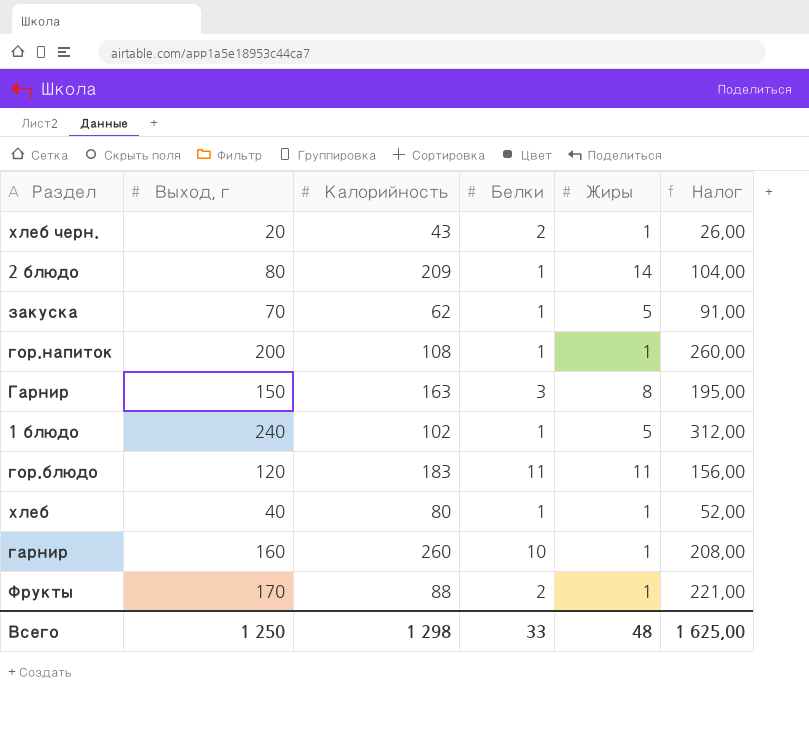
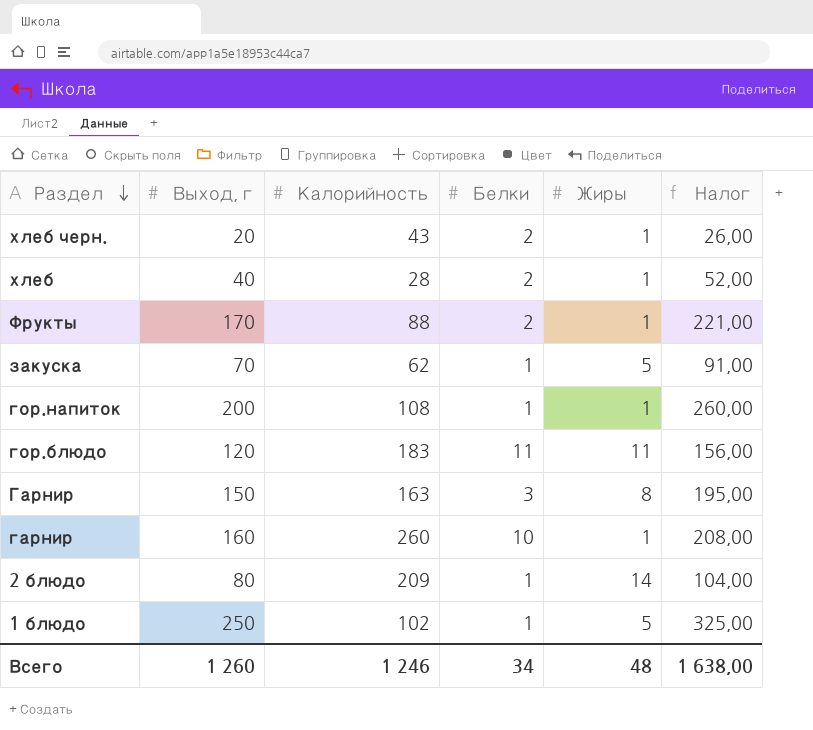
row order: none -> Раздел descending
хлеб | Калорийность: 80 -> 28
хлеб | Белки: 1 -> 2
1 блюдо | Выход, г: 240 -> 250
1 блюдо | Налог: 312,00 -> 325,00
Всего | Выход, г: 1 250 -> 1 260
Всего | Калорийность: 1 298 -> 1 246
Всего | Белки: 33 -> 34
Всего | Налог: 1 625,00 -> 1 638,00

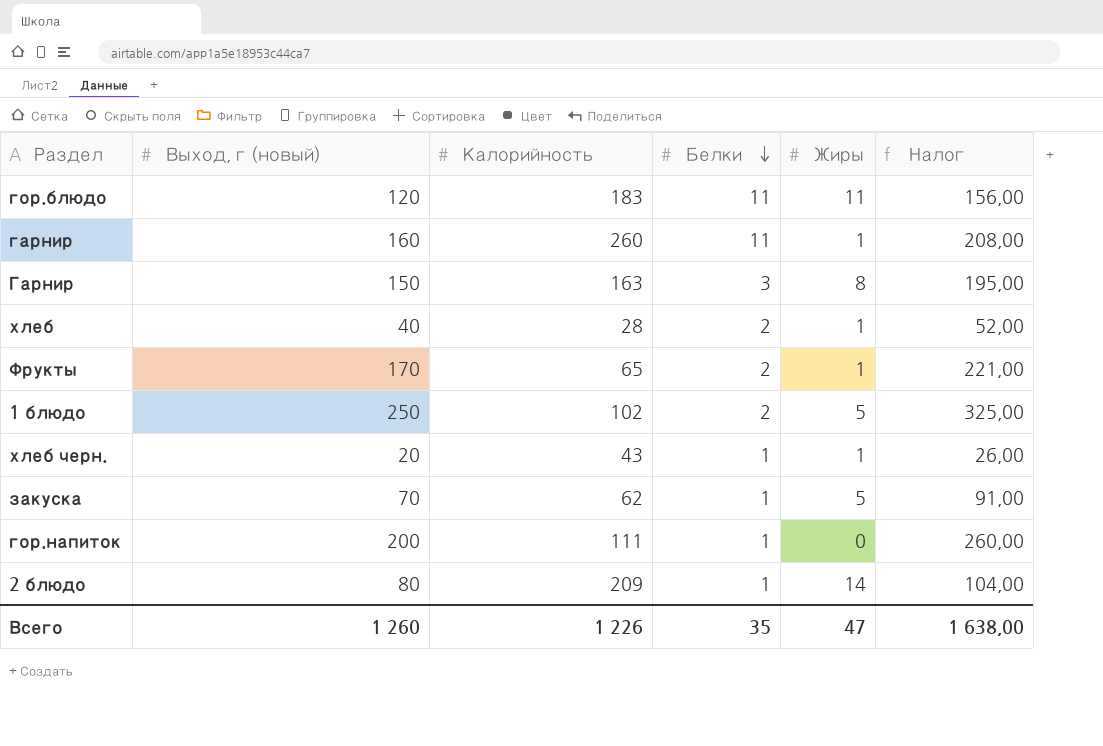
row order: Раздел descending -> Белки descending
column name: Выход, г -> Выход, г (новый)
гарнир | Белки: 10 -> 11
Фрукты | Калорийность: 88 -> 65
1 блюдо | Белки: 1 -> 2
хлеб черн. | Белки: 2 -> 1
гор.напиток | Калорийность: 108 -> 111
гор.напиток | Жиры: 1 -> 0
Всего | Калорийность: 1 246 -> 1 226
Всего | Белки: 34 -> 35
Всего | Жиры: 48 -> 47

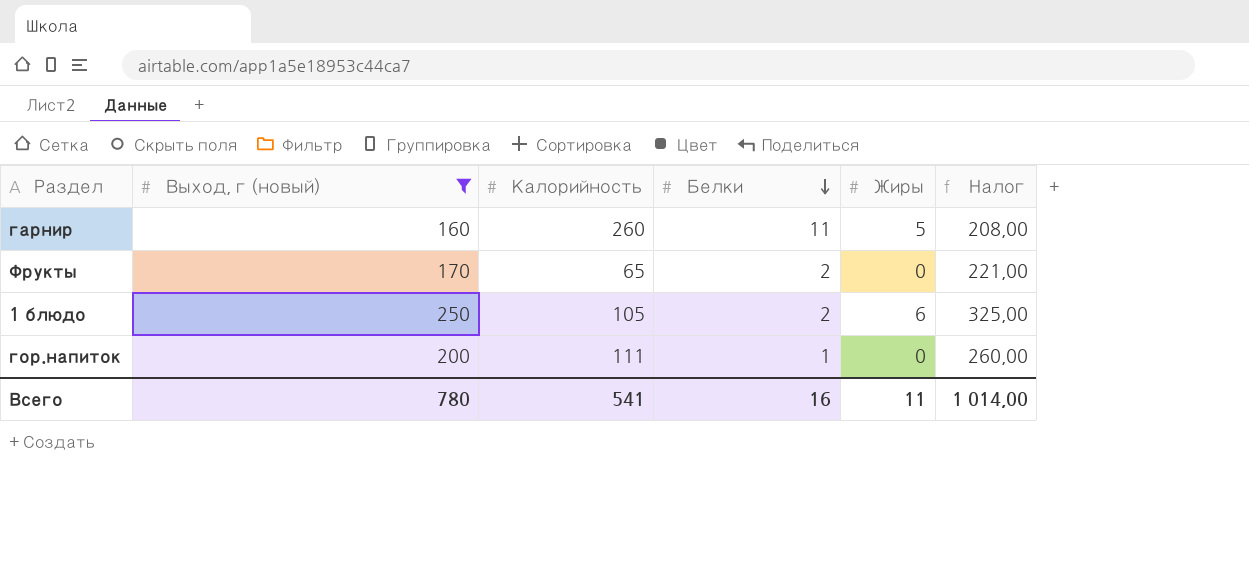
filter: none -> Выход, г (новый) >= 160
гарнир | Жиры: 1 -> 5
Фрукты | Жиры: 1 -> 0
1 блюдо | Калорийность: 102 -> 105
1 блюдо | Жиры: 5 -> 6
Всего | Выход, г (новый): 1 260 -> 780
Всего | Калорийность: 1 226 -> 541
Всего | Белки: 35 -> 16
Всего | Жиры: 47 -> 11
Всего | Налог: 1 638,00 -> 1 014,00

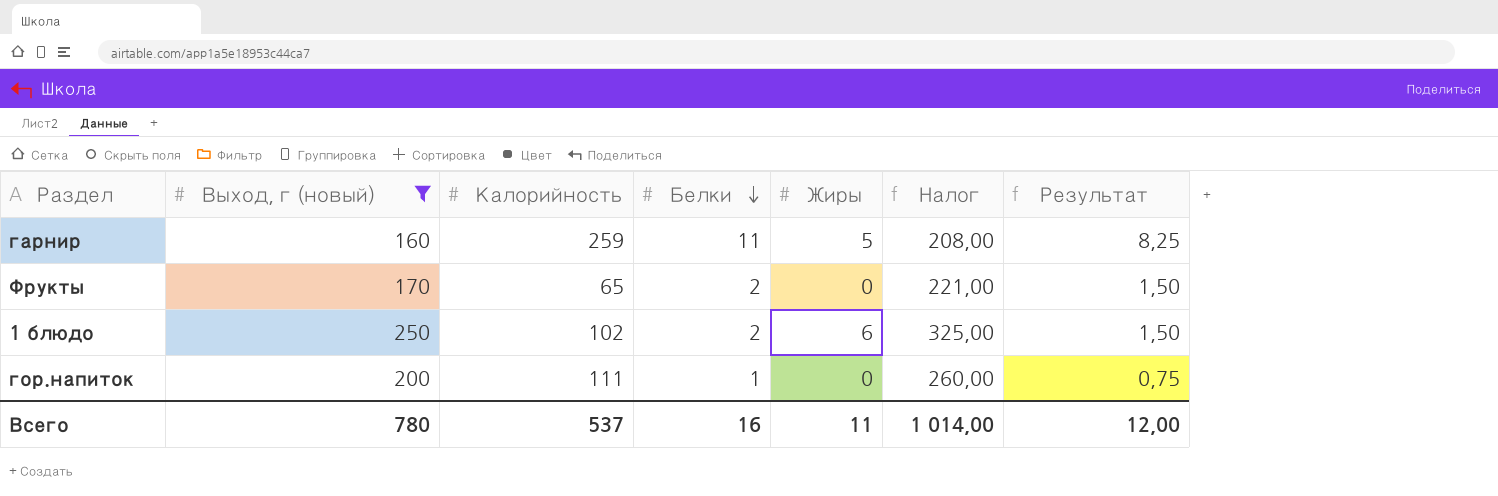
column Результат | formula: none -> [Белки] * 0,75
гарнир | Калорийность: 260 -> 259
1 блюдо | Калорийность: 105 -> 102
Всего | Калорийность: 541 -> 537

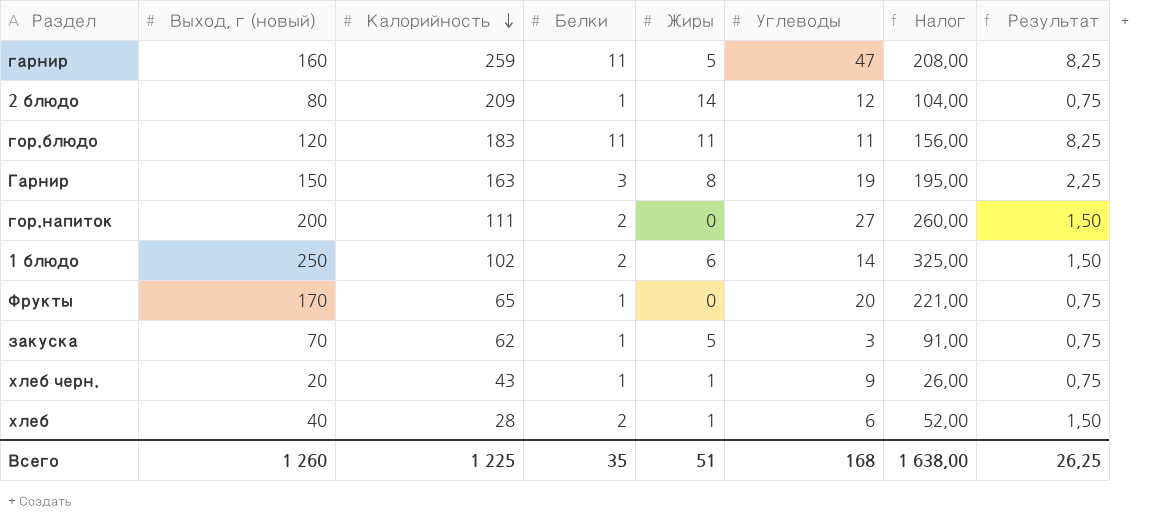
filter: Выход, г (новый) >= 160 -> none
row order: Белки descending -> Калорийность descending
column Углеводы | position: none -> 6
гор.напиток | Белки: 1 -> 2
гор.напиток | Результат: 0,75 -> 1,50
Фрукты | Белки: 2 -> 1
Фрукты | Результат: 1,50 -> 0,75
Всего | Выход, г (новый): 780 -> 1 260
Всего | Калорийность: 537 -> 1 225
Всего | Белки: 16 -> 35
Всего | Жиры: 11 -> 51
Всего | Налог: 1 014,00 -> 1 638,00
Всего | Результат: 12,00 -> 26,25

